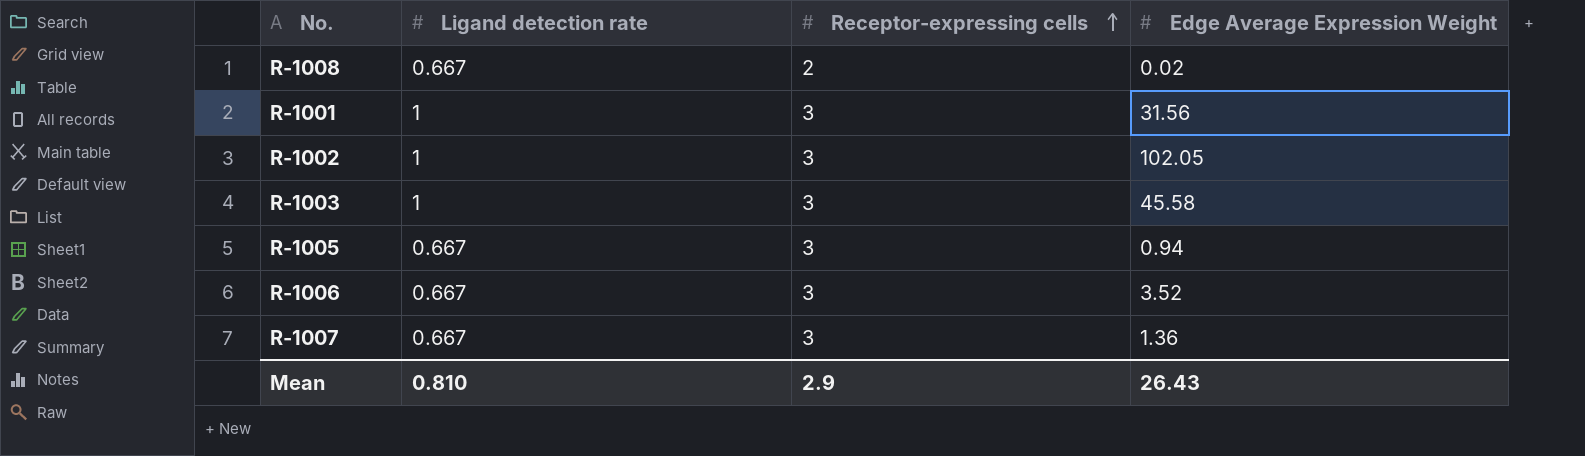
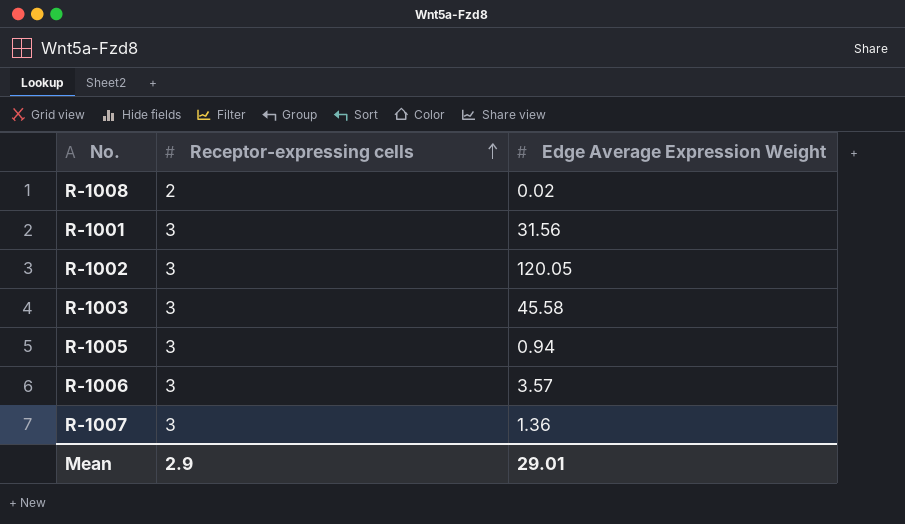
column Ligand detection rate | position: 2 -> none
R-1002 | Edge Average Expression Weight: 102.05 -> 120.05
R-1006 | Edge Average Expression Weight: 3.52 -> 3.57
Mean | Edge Average Expression Weight: 26.43 -> 29.01

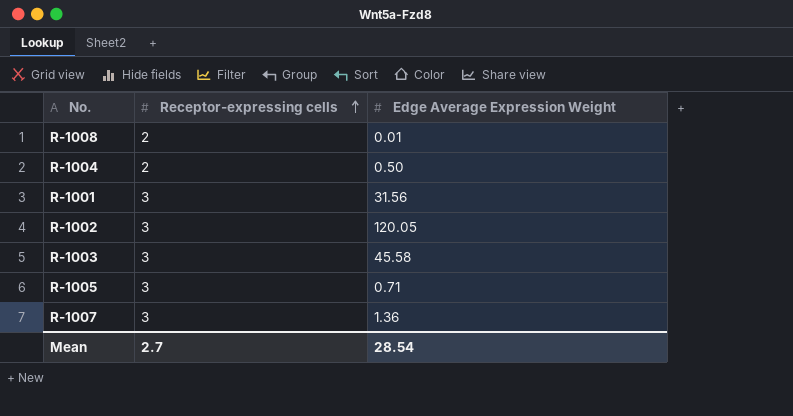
row R-1006: 3 | 3.57 -> none
R-1008 | Edge Average Expression Weight: 0.02 -> 0.01
row R-1004: none -> 2 | 0.50
R-1005 | Edge Average Expression Weight: 0.94 -> 0.71
Mean | Receptor-expressing cells: 2.9 -> 2.7
Mean | Edge Average Expression Weight: 29.01 -> 28.54

